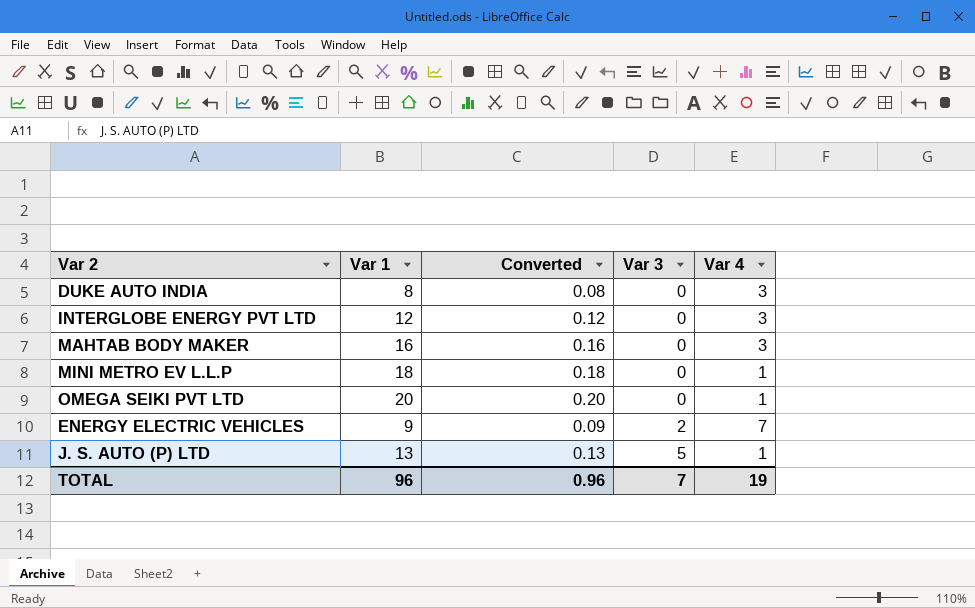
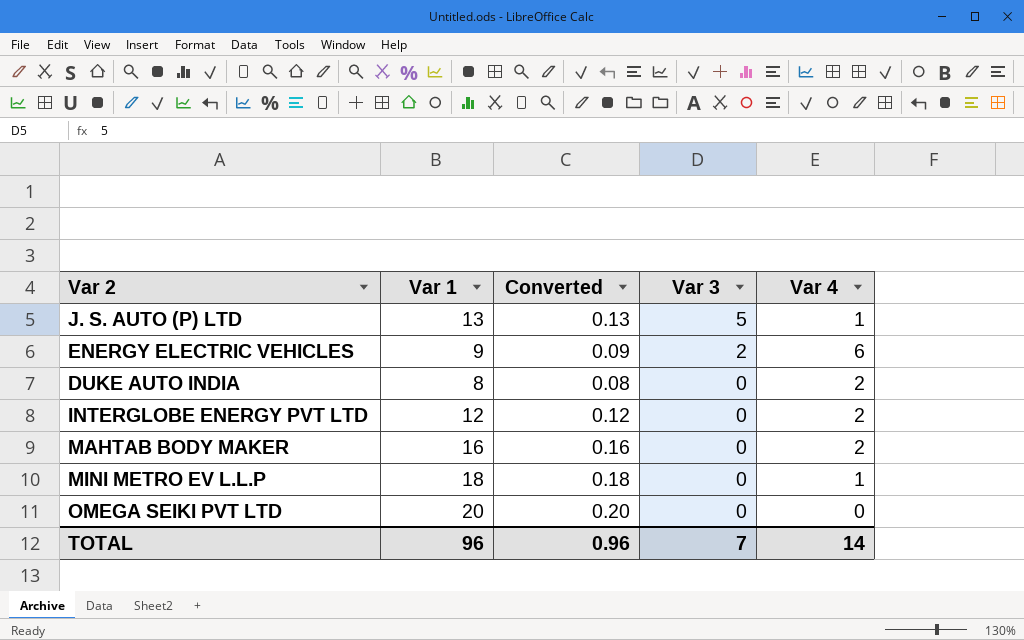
row order: Var 3 ascending -> Var 3 descending
ENERGY ELECTRIC VEHICLES | Var 4: 7 -> 6
DUKE AUTO INDIA | Var 4: 3 -> 2
INTERGLOBE ENERGY PVT LTD | Var 4: 3 -> 2
MAHTAB BODY MAKER | Var 4: 3 -> 2
OMEGA SEIKI PVT LTD | Var 4: 1 -> 0
TOTAL | Var 4: 19 -> 14

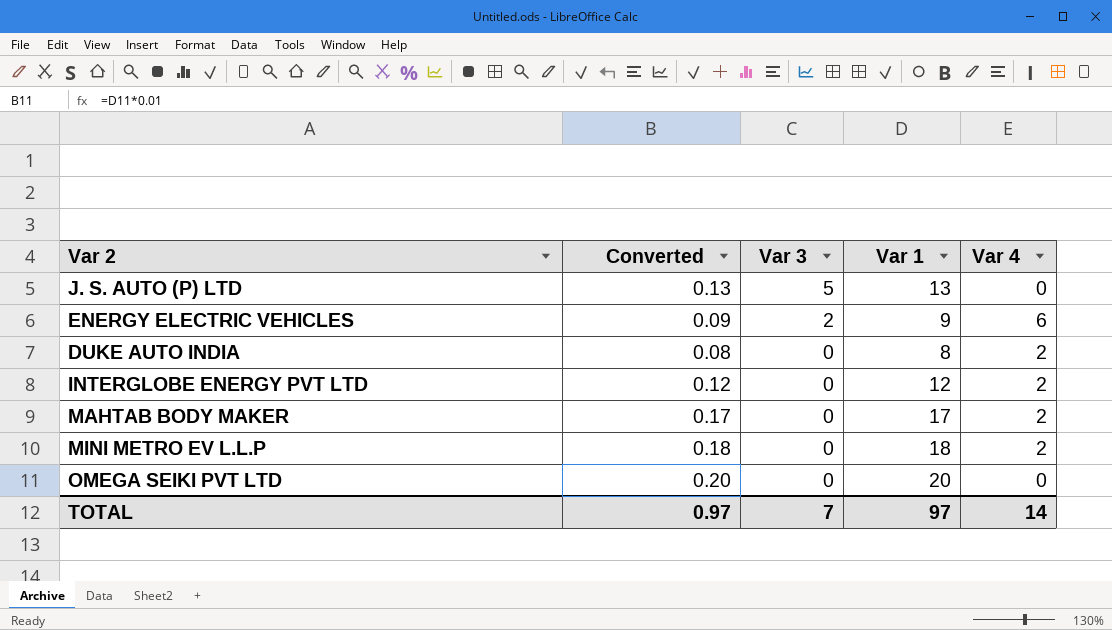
column Var 1 | position: 2 -> 4
J. S. AUTO (P) LTD | Var 4: 1 -> 0
MAHTAB BODY MAKER | Converted: 0.16 -> 0.17
MAHTAB BODY MAKER | Var 1: 16 -> 17
MINI METRO EV L.L.P | Var 4: 1 -> 2
TOTAL | Converted: 0.96 -> 0.97
TOTAL | Var 1: 96 -> 97

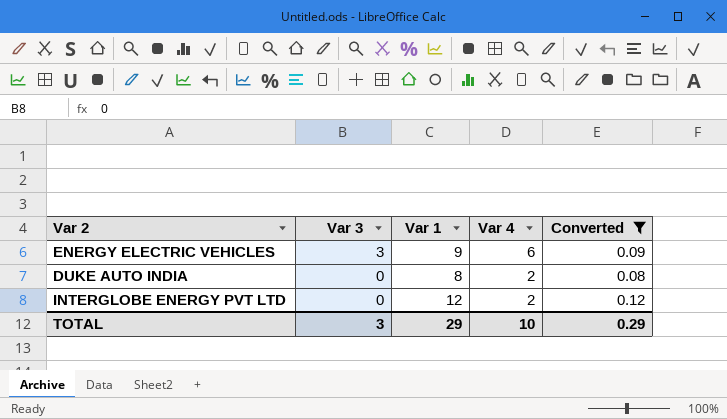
filter: none -> Converted <= 0.12
column Converted | position: 2 -> 5
ENERGY ELECTRIC VEHICLES | Var 3: 2 -> 3
TOTAL | Var 3: 7 -> 3
TOTAL | Var 1: 97 -> 29
TOTAL | Var 4: 14 -> 10
TOTAL | Converted: 0.97 -> 0.29

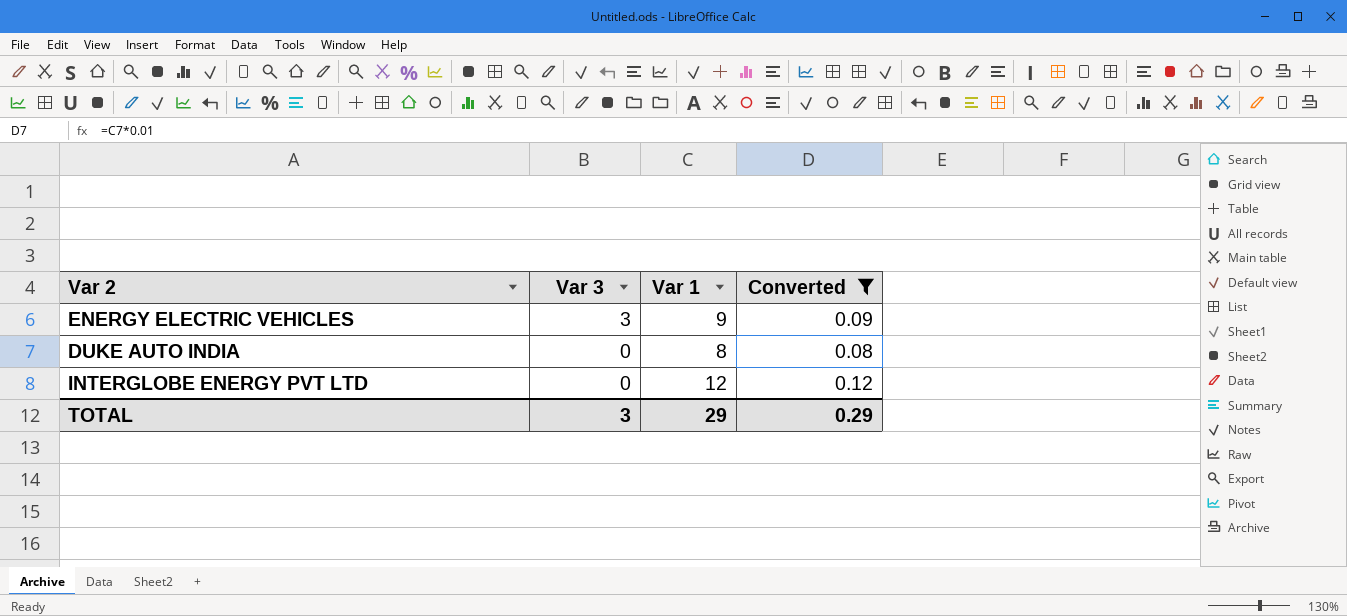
column Var 4 | position: 4 -> none

